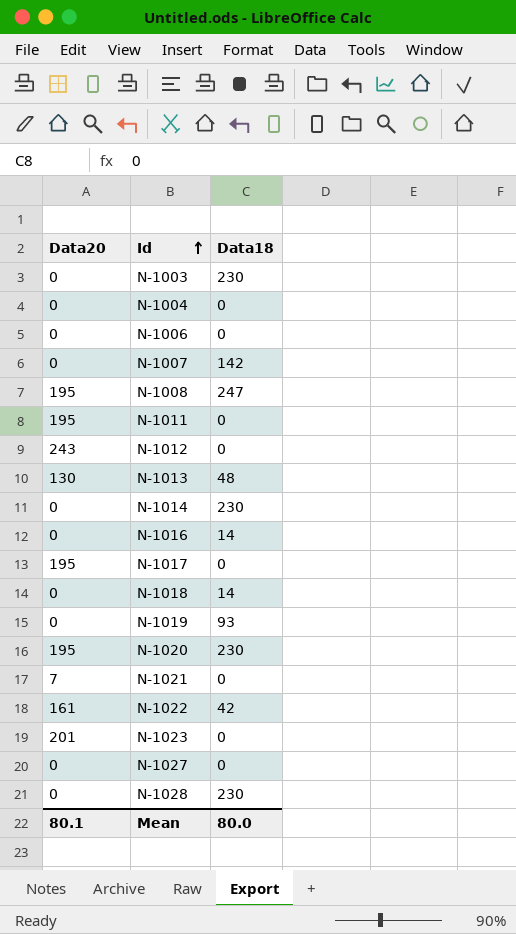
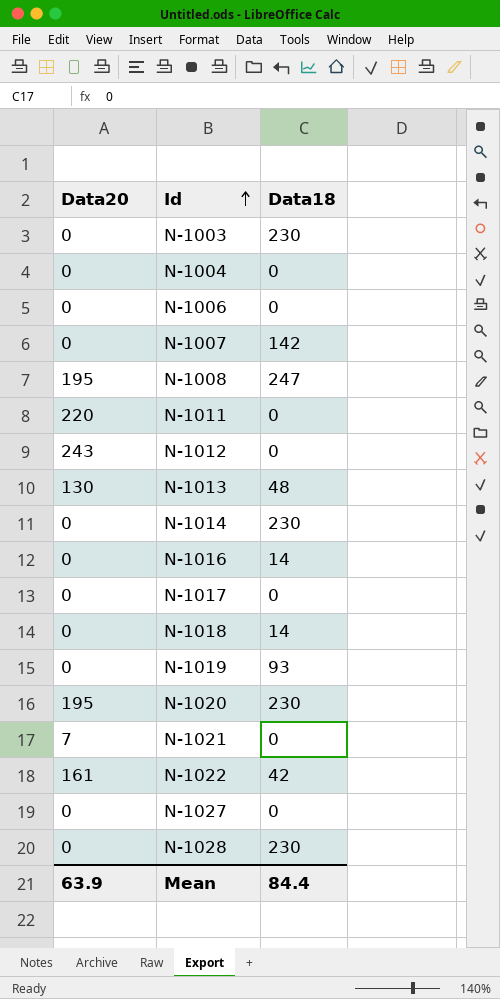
row N-1023: 201 | 0 -> none
N-1011 | Data20: 195 -> 220
N-1017 | Data20: 195 -> 0
Mean | Data20: 80.1 -> 63.9
Mean | Data18: 80.0 -> 84.4

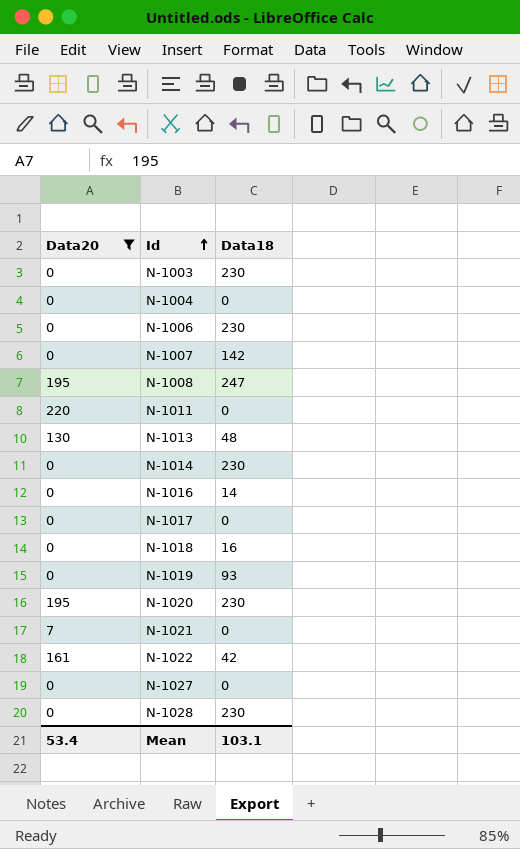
filter: none -> Data20 != 243
N-1006 | Data18: 0 -> 230
N-1018 | Data18: 14 -> 16
Mean | Data20: 63.9 -> 53.4
Mean | Data18: 84.4 -> 103.1

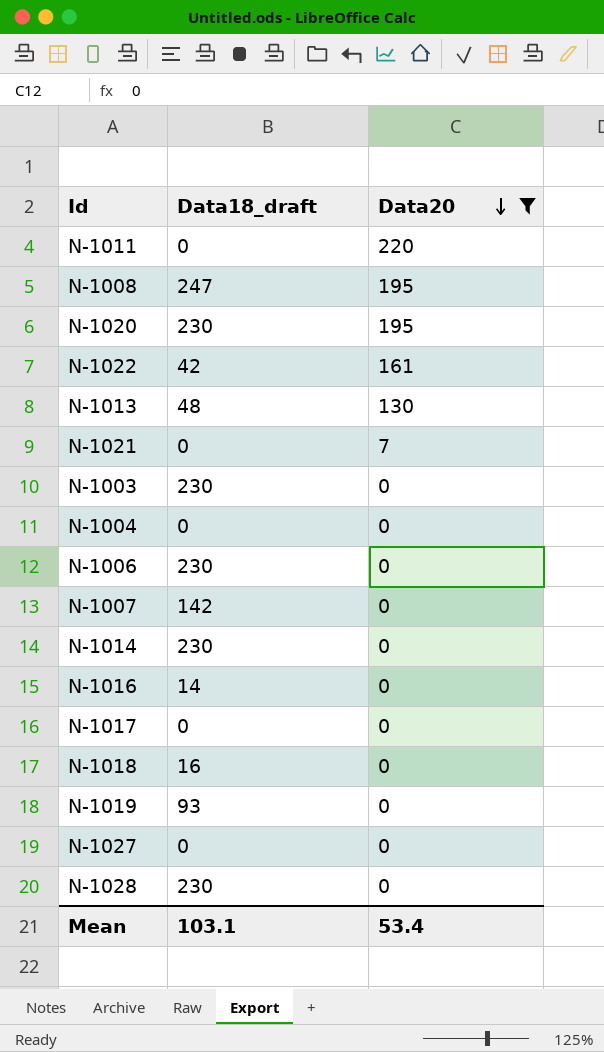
row order: Id ascending -> Data20 descending
column name: Data18 -> Data18_draft
column Data20 | position: 1 -> 3

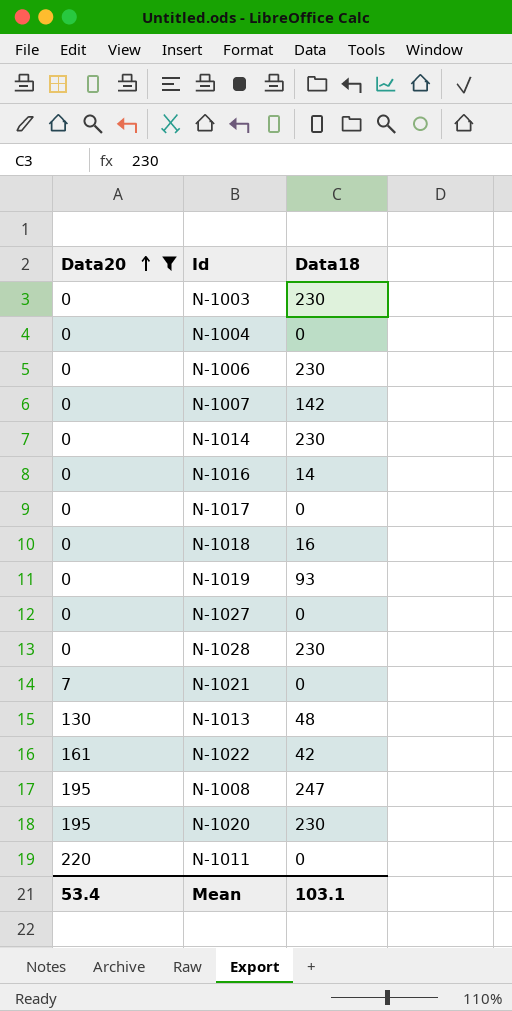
row order: Data20 descending -> Data20 ascending
column Data20 | position: 3 -> 1
column name: Data18_draft -> Data18

